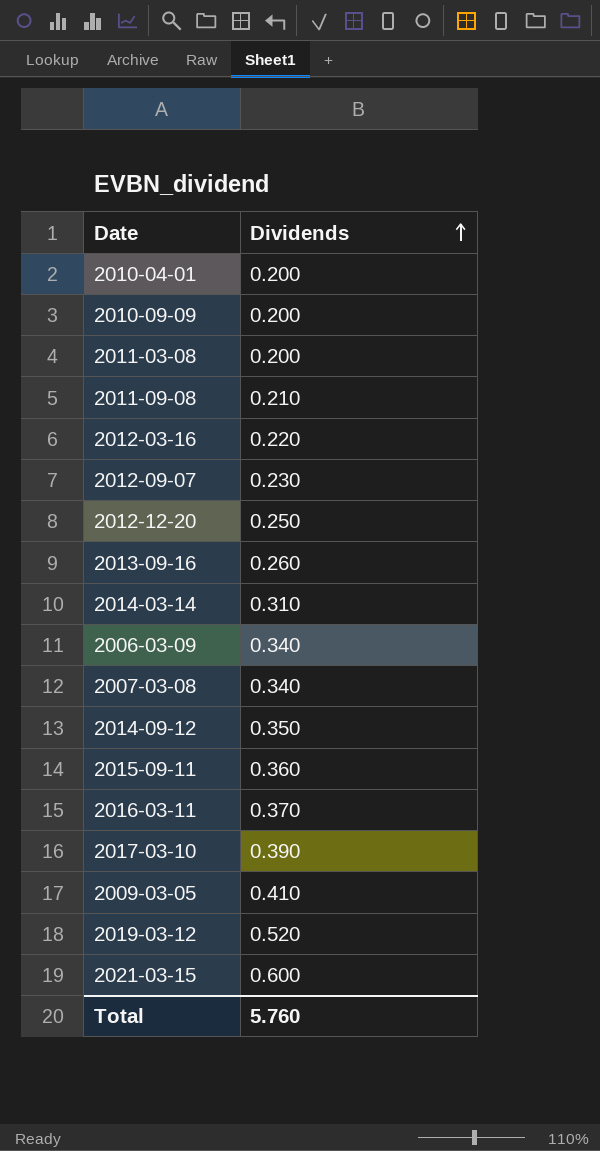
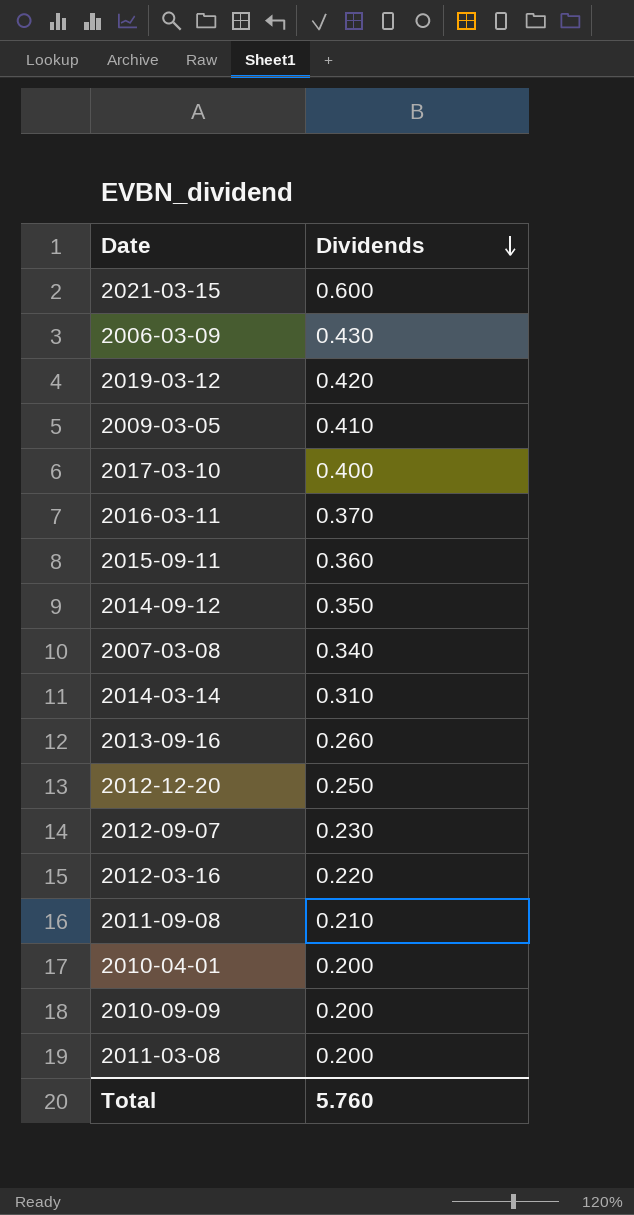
row order: Dividends ascending -> Dividends descending
2006-03-09 | Dividends: 0.340 -> 0.430
2019-03-12 | Dividends: 0.520 -> 0.420
2017-03-10 | Dividends: 0.390 -> 0.400

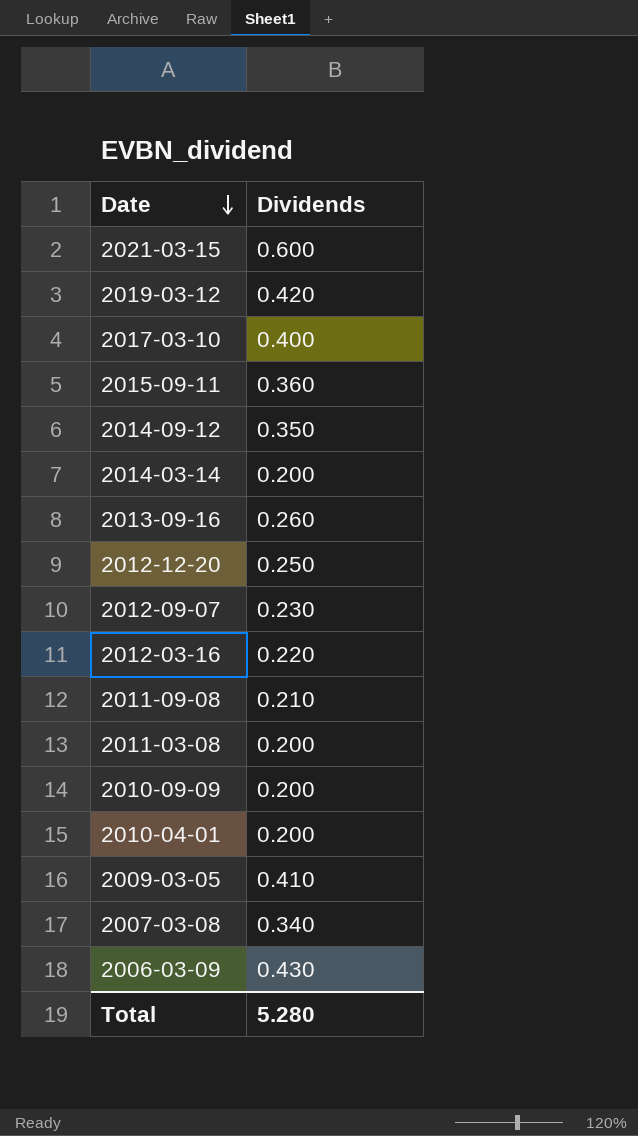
row order: Dividends descending -> Date descending
row 2016-03-11: 0.370 -> none
2014-03-14 | Dividends: 0.310 -> 0.200
Total | Dividends: 5.760 -> 5.280

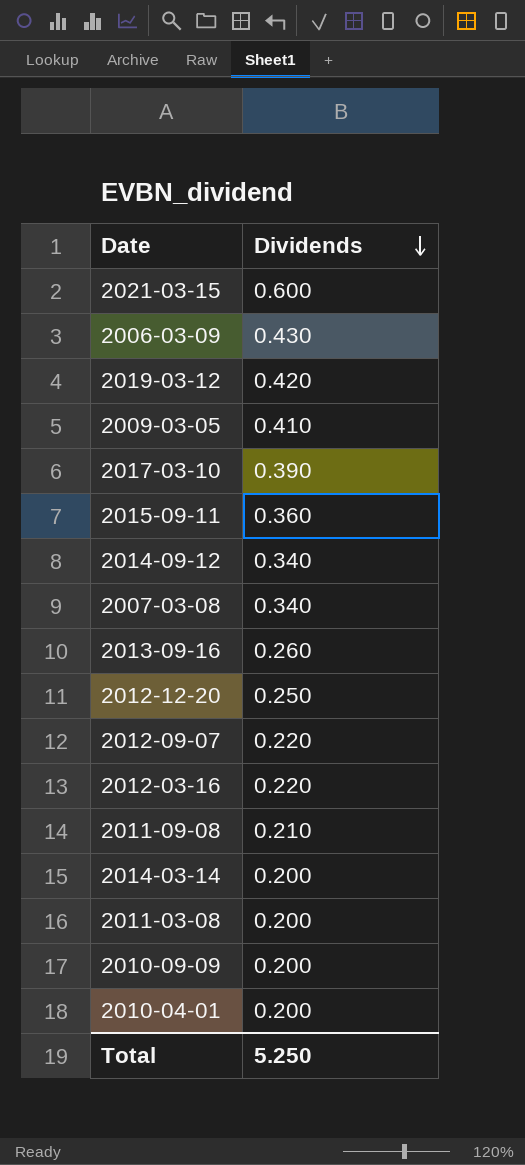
row order: Date descending -> Dividends descending
2017-03-10 | Dividends: 0.400 -> 0.390
2014-09-12 | Dividends: 0.350 -> 0.340
2012-09-07 | Dividends: 0.230 -> 0.220
Total | Dividends: 5.280 -> 5.250

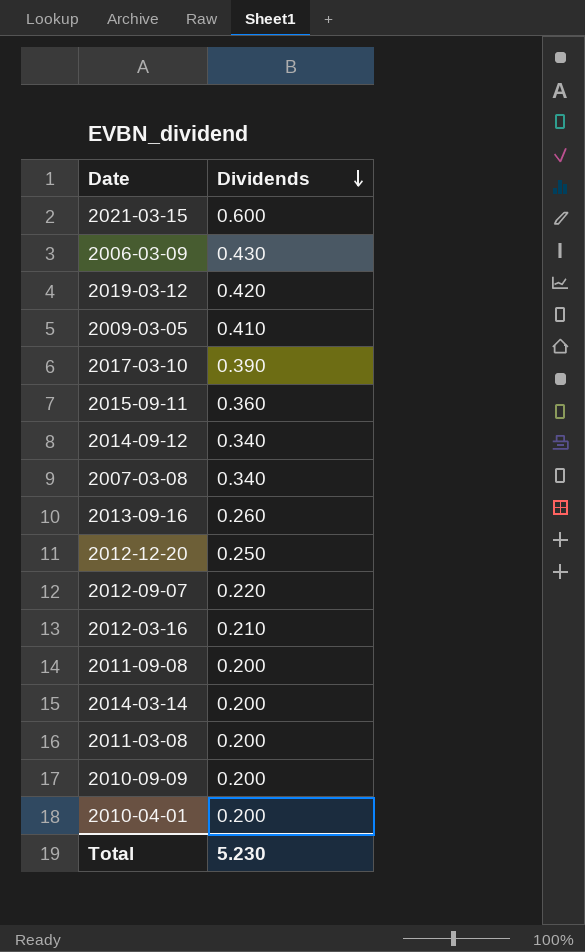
2012-03-16 | Dividends: 0.220 -> 0.210
2011-09-08 | Dividends: 0.210 -> 0.200
Total | Dividends: 5.250 -> 5.230

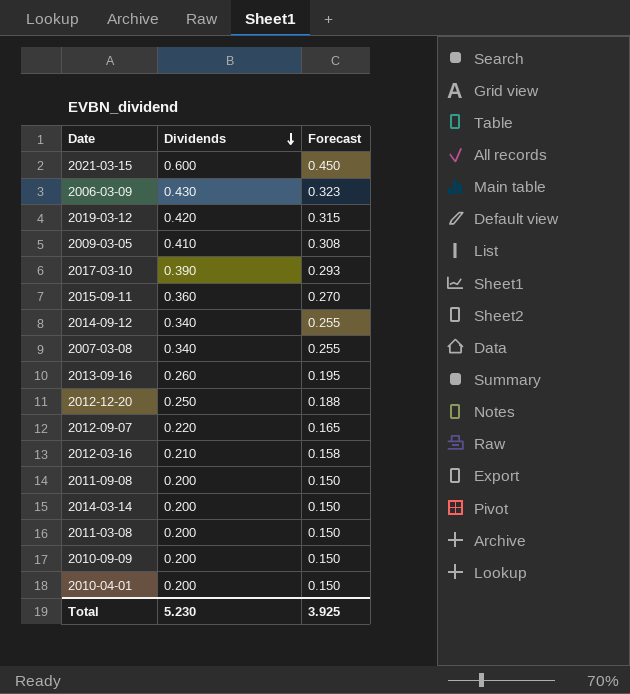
column Forecast | formula: none -> [Dividends] * 0.75

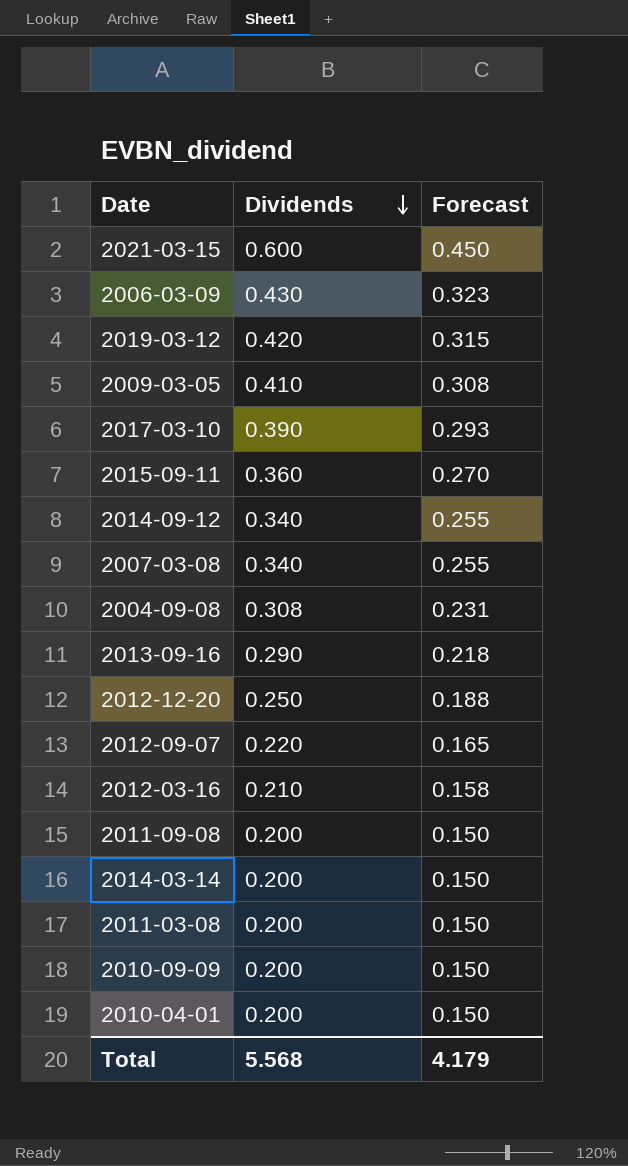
row 2004-09-08: none -> 0.308 | 0.231
2013-09-16 | Dividends: 0.260 -> 0.290
2013-09-16 | Forecast: 0.195 -> 0.218
Total | Dividends: 5.230 -> 5.568
Total | Forecast: 3.925 -> 4.179

